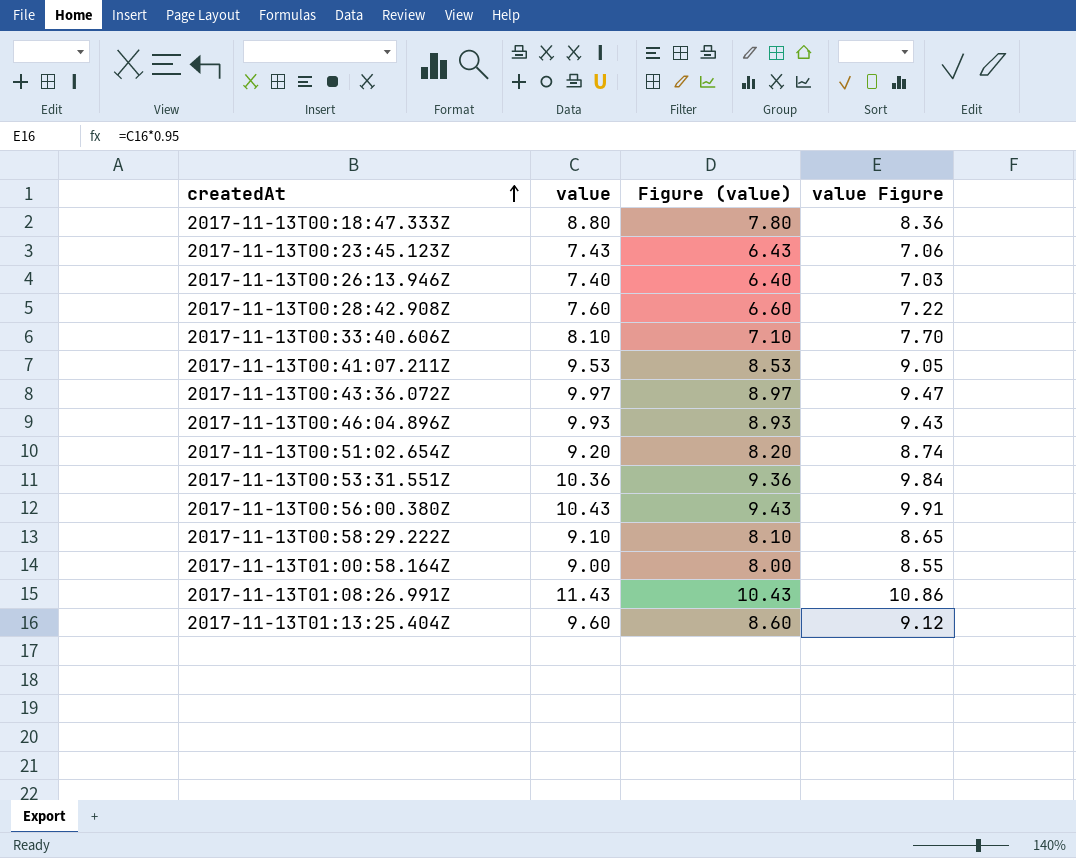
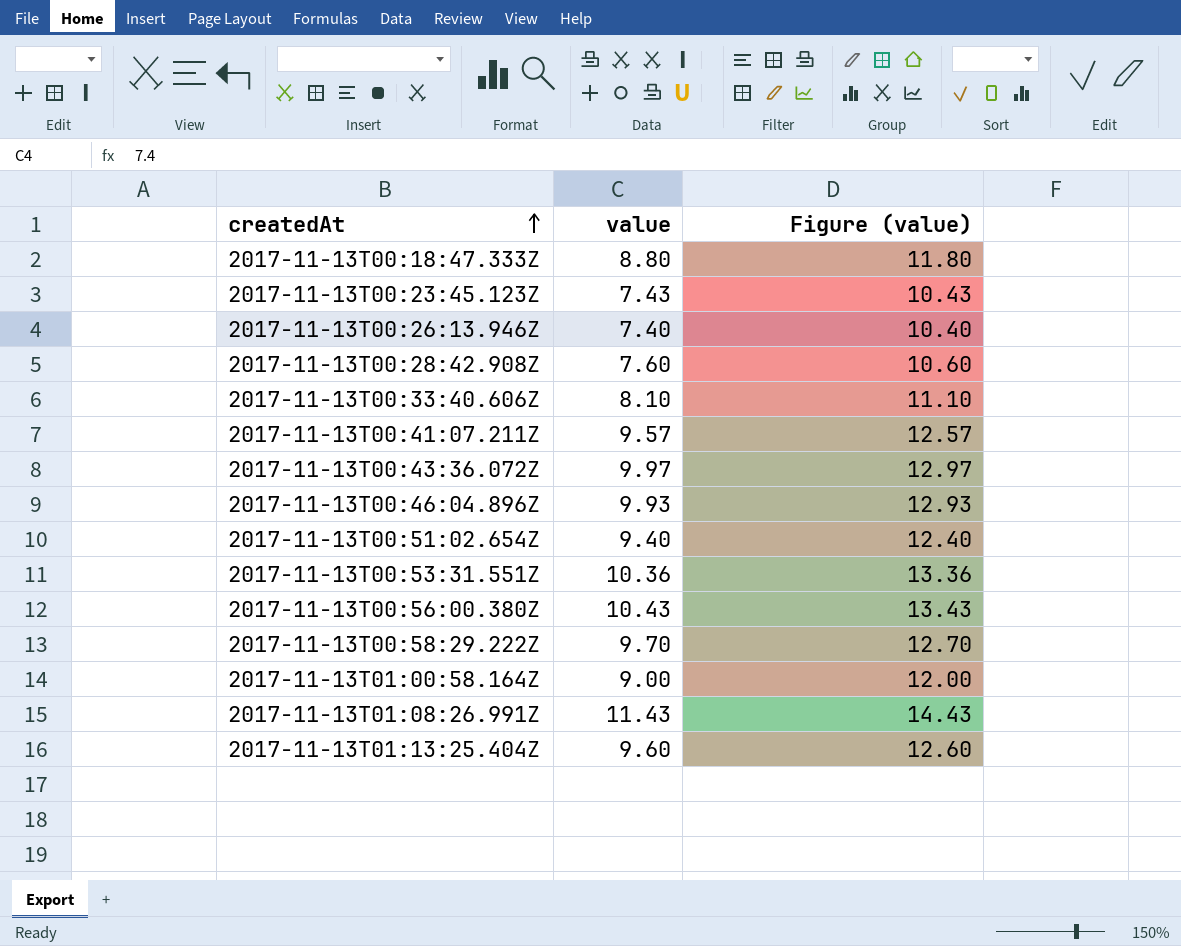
column value Figure | formula: [value] * 0.95 -> none
column Figure (value) | formula: [value] - 1 -> [value] + 3
2017-11-13T00:41:07.211Z | value: 9.53 -> 9.57
2017-11-13T00:51:02.654Z | value: 9.20 -> 9.40
2017-11-13T00:58:29.222Z | value: 9.10 -> 9.70

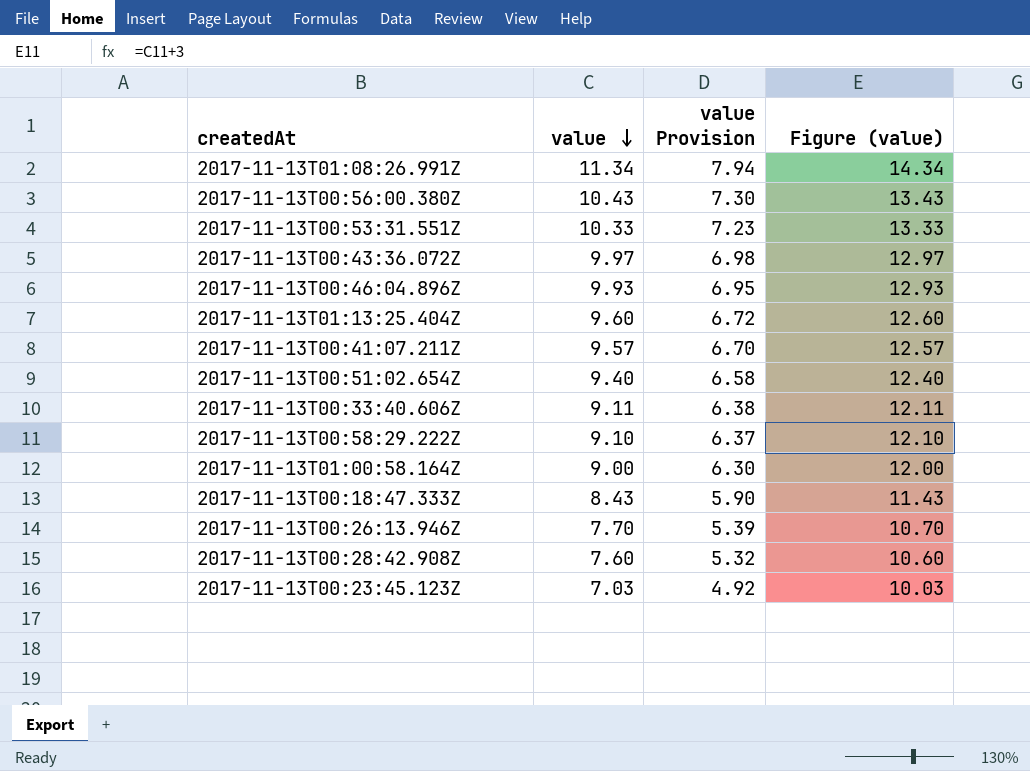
row order: createdAt ascending -> value descending
column value Provision | formula: none -> [value] * 0.7
2017-11-13T01:08:26.991Z | value: 11.43 -> 11.34
2017-11-13T01:08:26.991Z | Figure (value): 14.43 -> 14.34
2017-11-13T00:53:31.551Z | value: 10.36 -> 10.33
2017-11-13T00:53:31.551Z | Figure (value): 13.36 -> 13.33
2017-11-13T00:33:40.606Z | value: 8.10 -> 9.11
2017-11-13T00:33:40.606Z | Figure (value): 11.10 -> 12.11
2017-11-13T00:58:29.222Z | value: 9.70 -> 9.10
2017-11-13T00:58:29.222Z | Figure (value): 12.70 -> 12.10
2017-11-13T00:18:47.333Z | value: 8.80 -> 8.43
2017-11-13T00:18:47.333Z | Figure (value): 11.80 -> 11.43
2017-11-13T00:26:13.946Z | value: 7.40 -> 7.70
2017-11-13T00:26:13.946Z | Figure (value): 10.40 -> 10.70
2017-11-13T00:23:45.123Z | value: 7.43 -> 7.03
2017-11-13T00:23:45.123Z | Figure (value): 10.43 -> 10.03

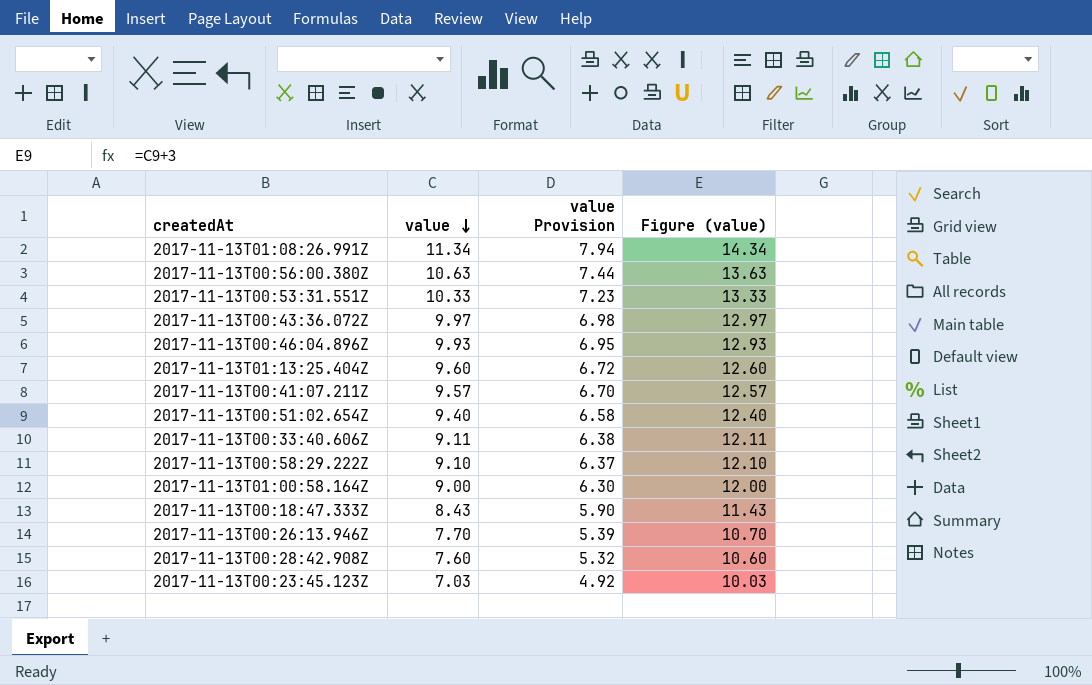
2017-11-13T00:56:00.380Z | value: 10.43 -> 10.63
2017-11-13T00:56:00.380Z | value Provision: 7.30 -> 7.44
2017-11-13T00:56:00.380Z | Figure (value): 13.43 -> 13.63

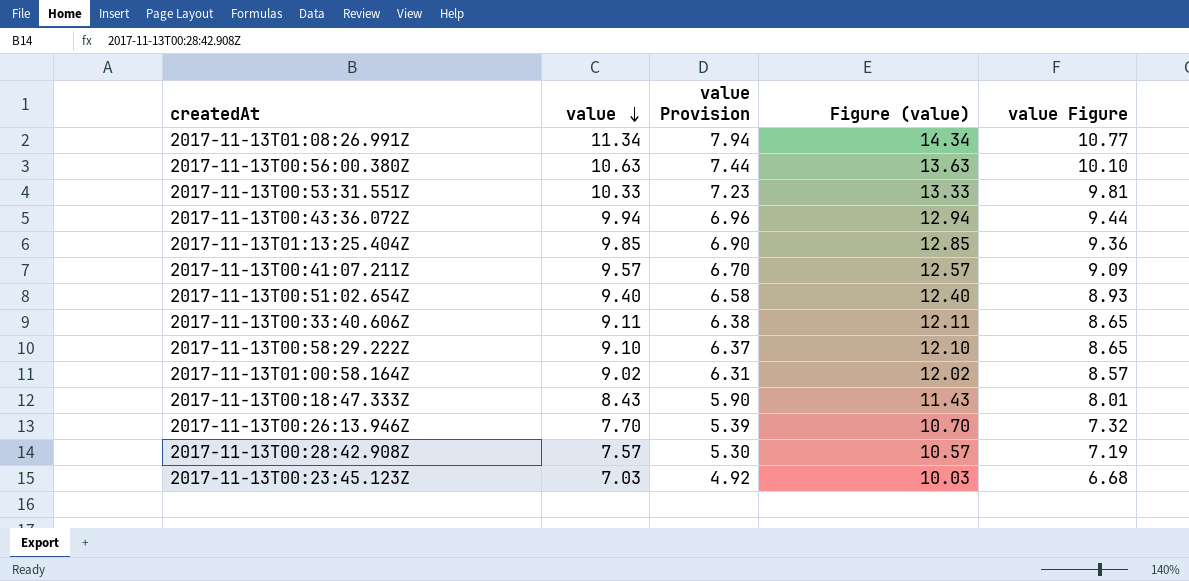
column value Figure | formula: none -> [value] * 0.95
row 2017-11-13T00:46:04.896Z: 9.93 | 6.95 | 12.93 -> none
2017-11-13T00:43:36.072Z | value: 9.97 -> 9.94
2017-11-13T00:43:36.072Z | value Provision: 6.98 -> 6.96
2017-11-13T00:43:36.072Z | Figure (value): 12.97 -> 12.94
2017-11-13T01:13:25.404Z | value: 9.60 -> 9.85
2017-11-13T01:13:25.404Z | value Provision: 6.72 -> 6.90
2017-11-13T01:13:25.404Z | Figure (value): 12.60 -> 12.85
2017-11-13T01:00:58.164Z | value: 9.00 -> 9.02
2017-11-13T01:00:58.164Z | value Provision: 6.30 -> 6.31
2017-11-13T01:00:58.164Z | Figure (value): 12.00 -> 12.02
2017-11-13T00:28:42.908Z | value: 7.60 -> 7.57
2017-11-13T00:28:42.908Z | value Provision: 5.32 -> 5.30
2017-11-13T00:28:42.908Z | Figure (value): 10.60 -> 10.57

